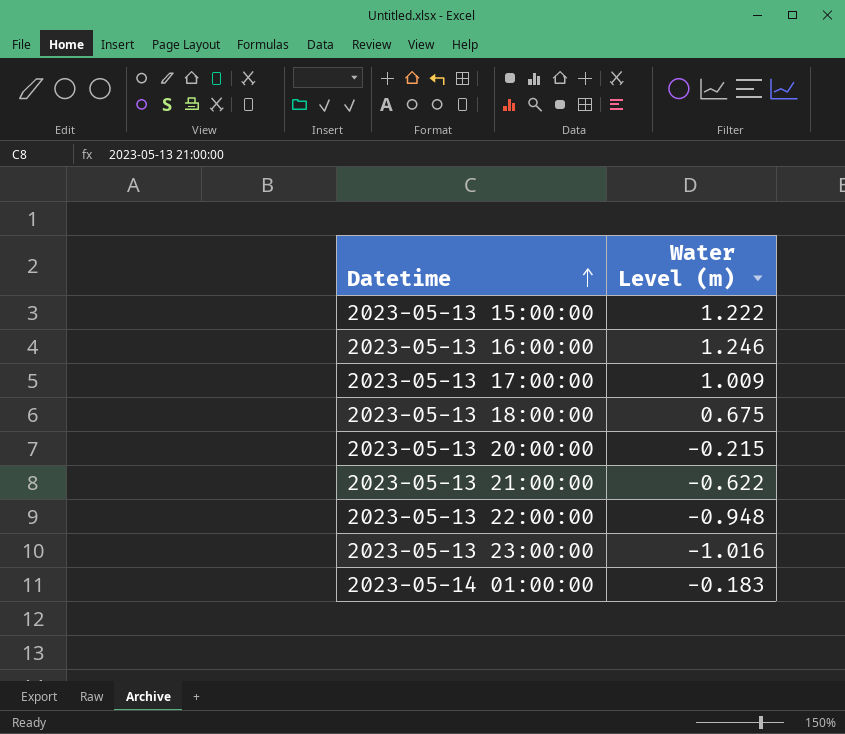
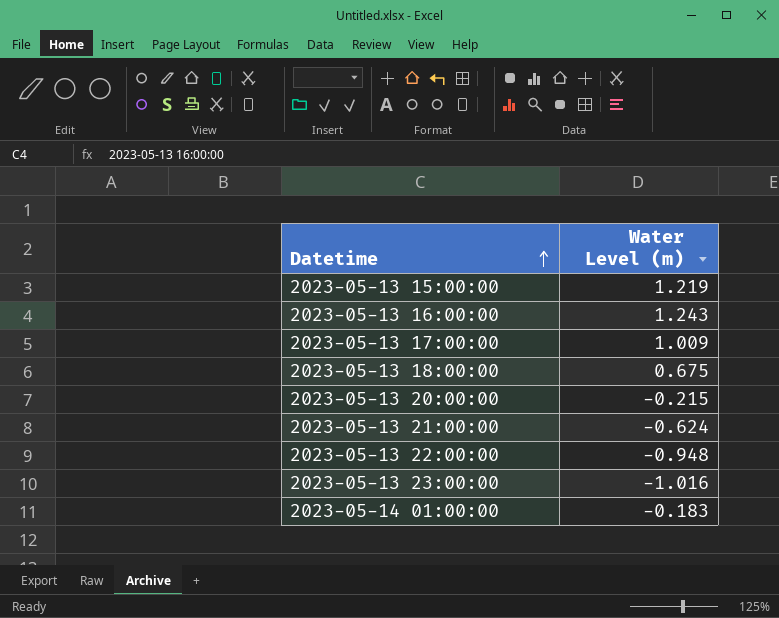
2023-05-13 15:00:00 | Water Level (m): 1.222 -> 1.219
2023-05-13 16:00:00 | Water Level (m): 1.246 -> 1.243
2023-05-13 21:00:00 | Water Level (m): -0.622 -> -0.624

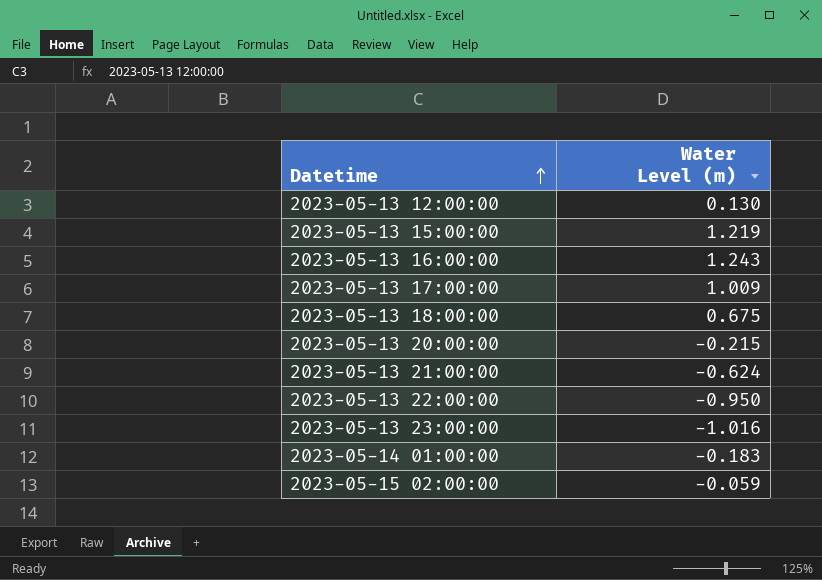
row 2023-05-13 12:00:00: none -> 0.130
2023-05-13 22:00:00 | Water Level (m): -0.948 -> -0.950
row 2023-05-15 02:00:00: none -> -0.059

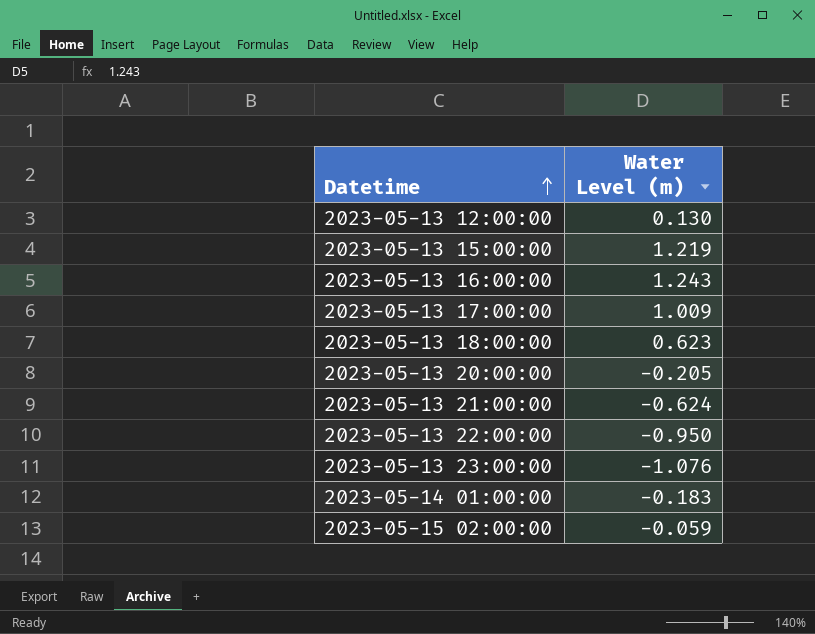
2023-05-13 18:00:00 | Water Level (m): 0.675 -> 0.623
2023-05-13 20:00:00 | Water Level (m): -0.215 -> -0.205
2023-05-13 23:00:00 | Water Level (m): -1.016 -> -1.076

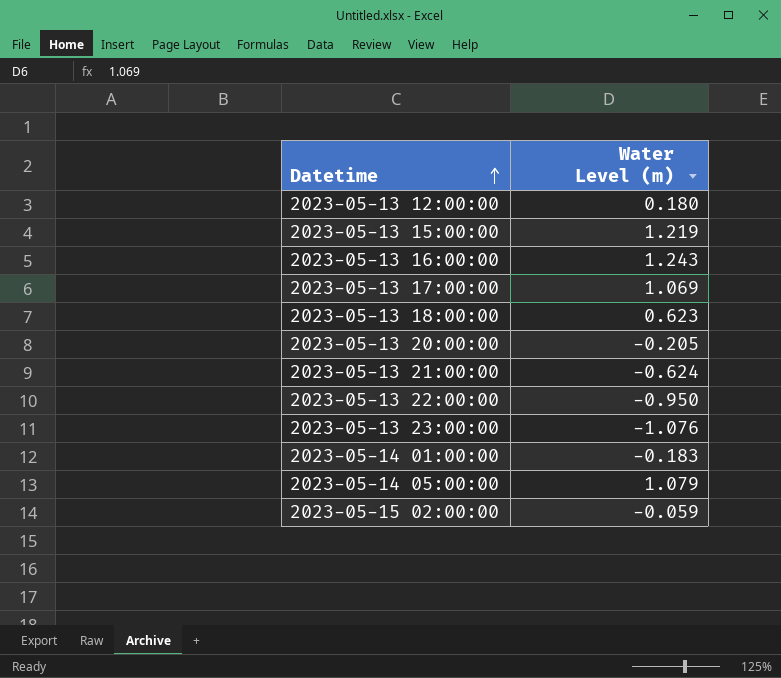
2023-05-13 12:00:00 | Water Level (m): 0.130 -> 0.180
2023-05-13 17:00:00 | Water Level (m): 1.009 -> 1.069
row 2023-05-14 05:00:00: none -> 1.079

